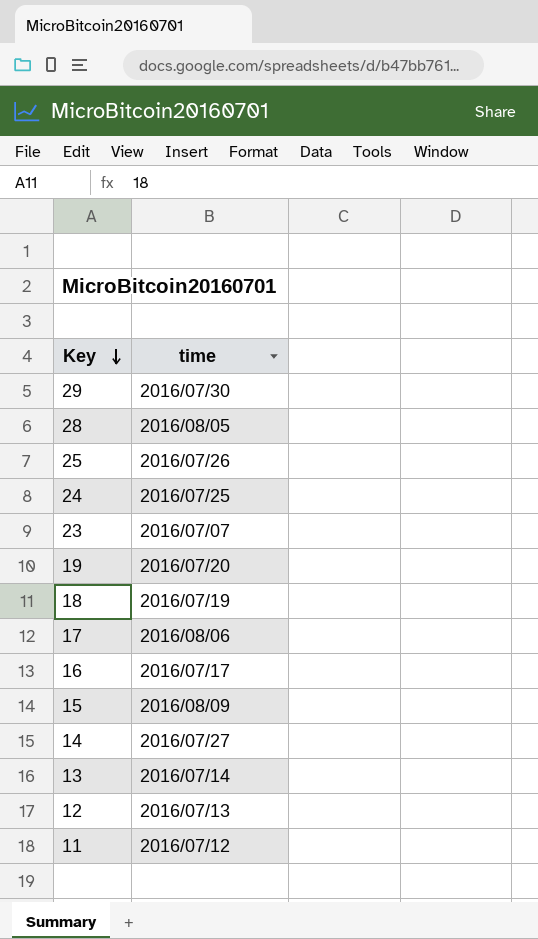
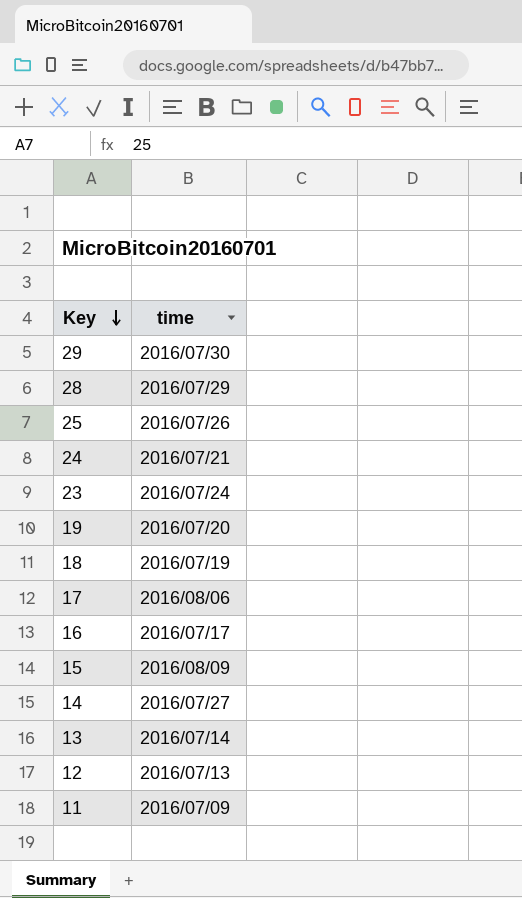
28 | time: 2016/08/05 -> 2016/07/29
24 | time: 2016/07/25 -> 2016/07/21
23 | time: 2016/07/07 -> 2016/07/24
11 | time: 2016/07/12 -> 2016/07/09

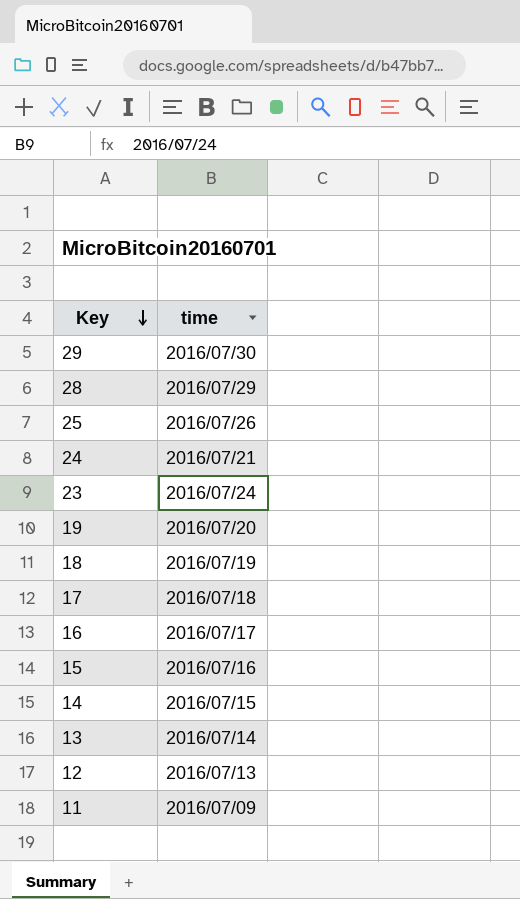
17 | time: 2016/08/06 -> 2016/07/18
15 | time: 2016/08/09 -> 2016/07/16
14 | time: 2016/07/27 -> 2016/07/15

